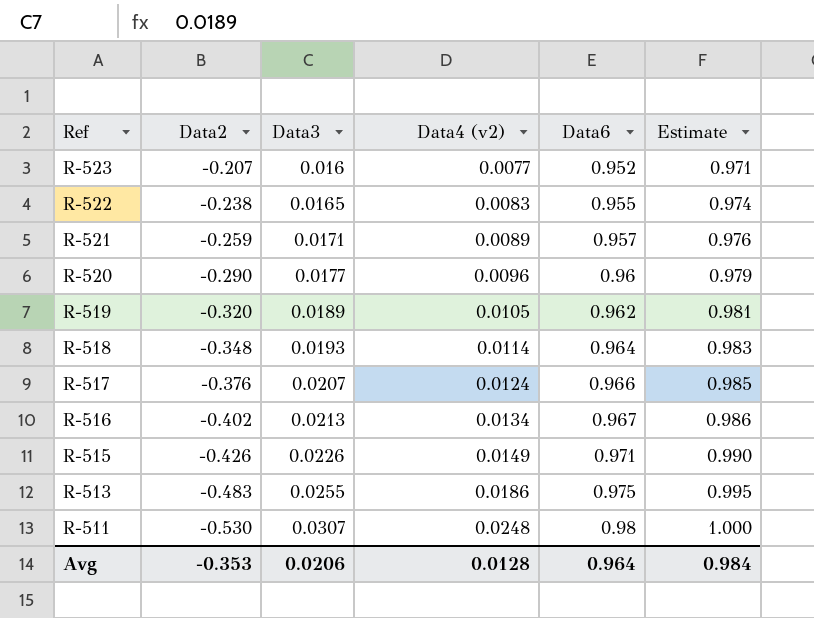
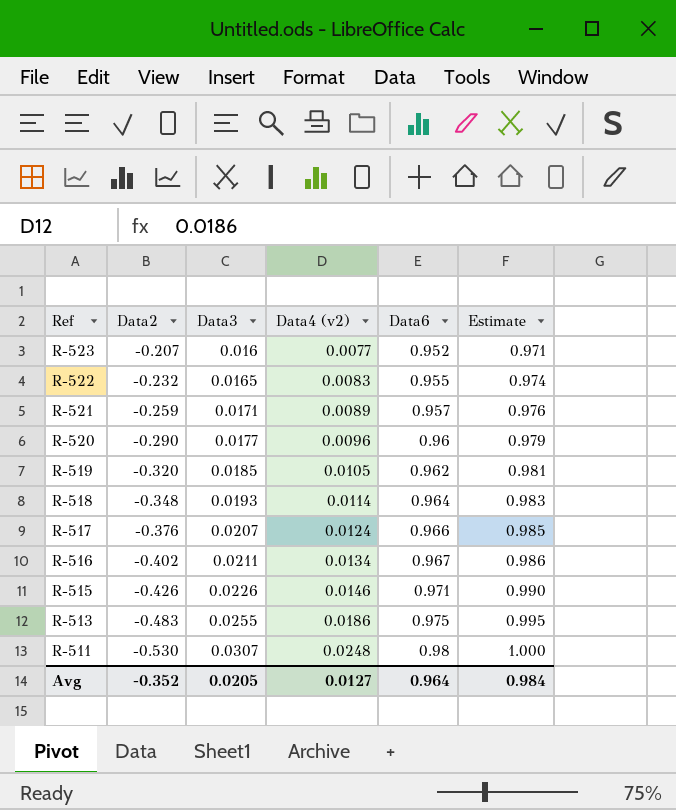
R-522 | Data2: -0.238 -> -0.232
R-519 | Data3: 0.0189 -> 0.0185
R-516 | Data3: 0.0213 -> 0.0211
R-515 | Data4 (v2): 0.0149 -> 0.0146
Avg | Data2: -0.353 -> -0.352
Avg | Data3: 0.0206 -> 0.0205
Avg | Data4 (v2): 0.0128 -> 0.0127

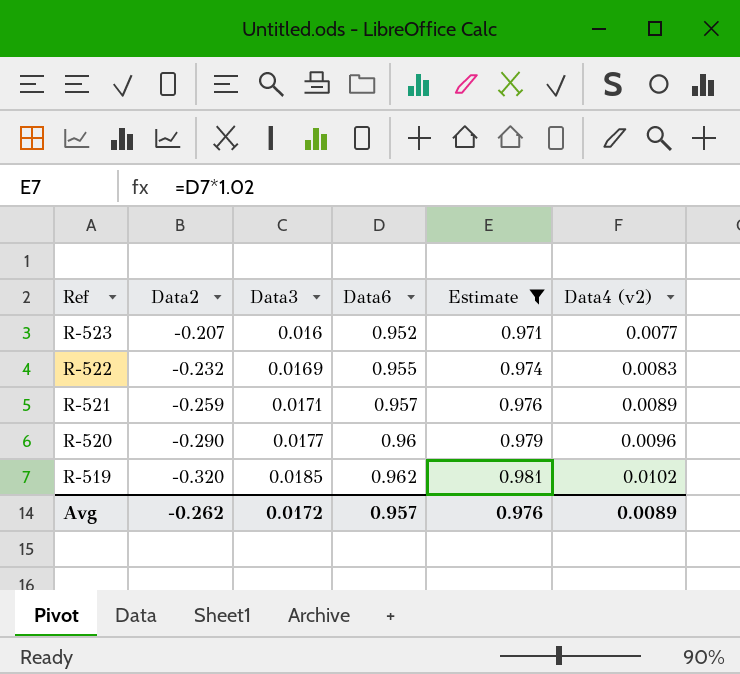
filter: none -> Estimate <= 0.981
column Data4 (v2) | position: 4 -> 6
R-522 | Data3: 0.0165 -> 0.0169
R-519 | Data4 (v2): 0.0105 -> 0.0102
Avg | Data2: -0.352 -> -0.262
Avg | Data3: 0.0205 -> 0.0172
Avg | Data6: 0.964 -> 0.957
Avg | Estimate: 0.984 -> 0.976
Avg | Data4 (v2): 0.0127 -> 0.0089

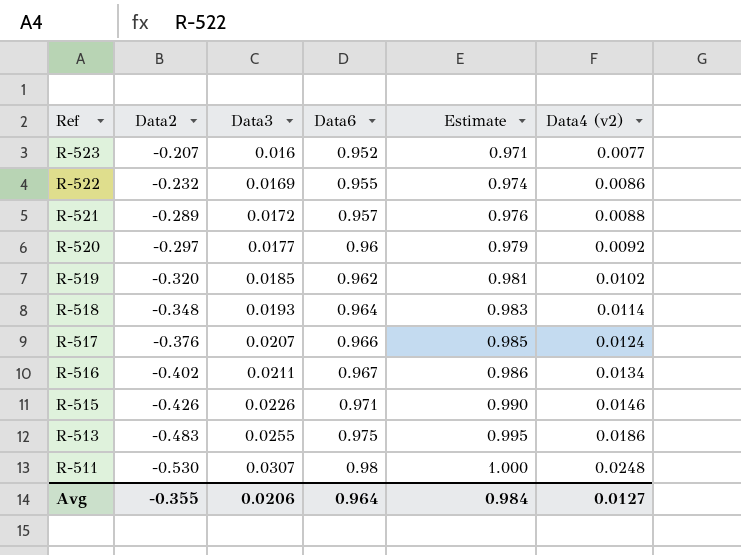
filter: Estimate <= 0.981 -> none
R-522 | Data4 (v2): 0.0083 -> 0.0086
R-521 | Data2: -0.259 -> -0.289
R-521 | Data3: 0.0171 -> 0.0172
R-521 | Data4 (v2): 0.0089 -> 0.0088
R-520 | Data2: -0.290 -> -0.297
R-520 | Data4 (v2): 0.0096 -> 0.0092
Avg | Data2: -0.262 -> -0.355
Avg | Data3: 0.0172 -> 0.0206
Avg | Data6: 0.957 -> 0.964
Avg | Estimate: 0.976 -> 0.984
Avg | Data4 (v2): 0.0089 -> 0.0127

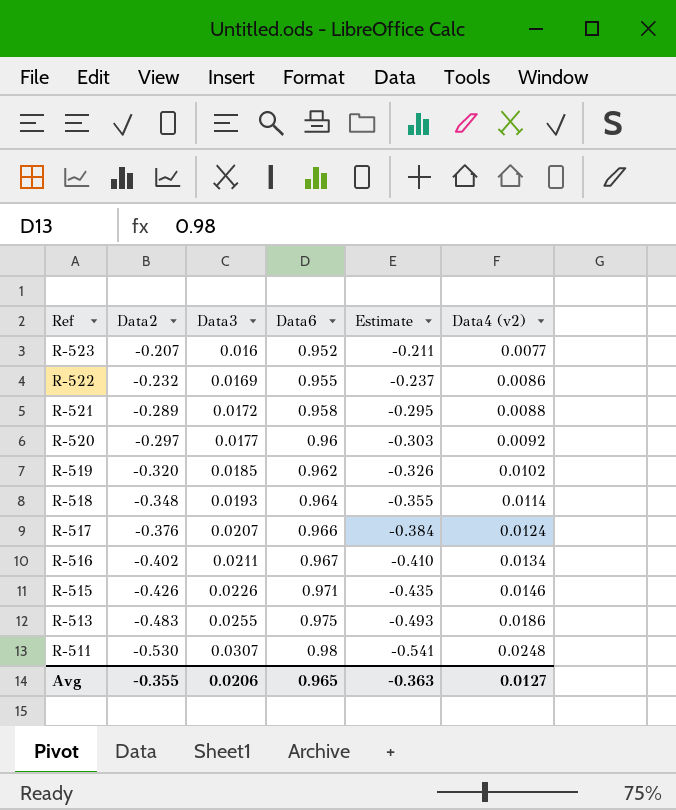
column Estimate | formula: [Data6] * 1.02 -> [Data2] * 1.02
R-521 | Data6: 0.957 -> 0.958
Avg | Data6: 0.964 -> 0.965
Avg | Estimate: 0.984 -> -0.363

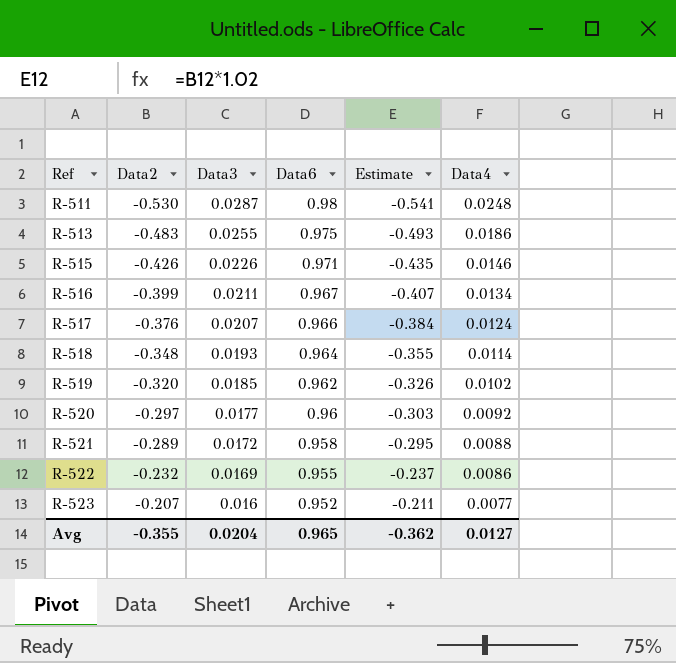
row order: Ref descending -> Ref ascending
column name: Data4 (v2) -> Data4
R-511 | Data3: 0.0307 -> 0.0287
R-516 | Data2: -0.402 -> -0.399
R-516 | Estimate: -0.410 -> -0.407
Avg | Data3: 0.0206 -> 0.0204
Avg | Estimate: -0.363 -> -0.362

